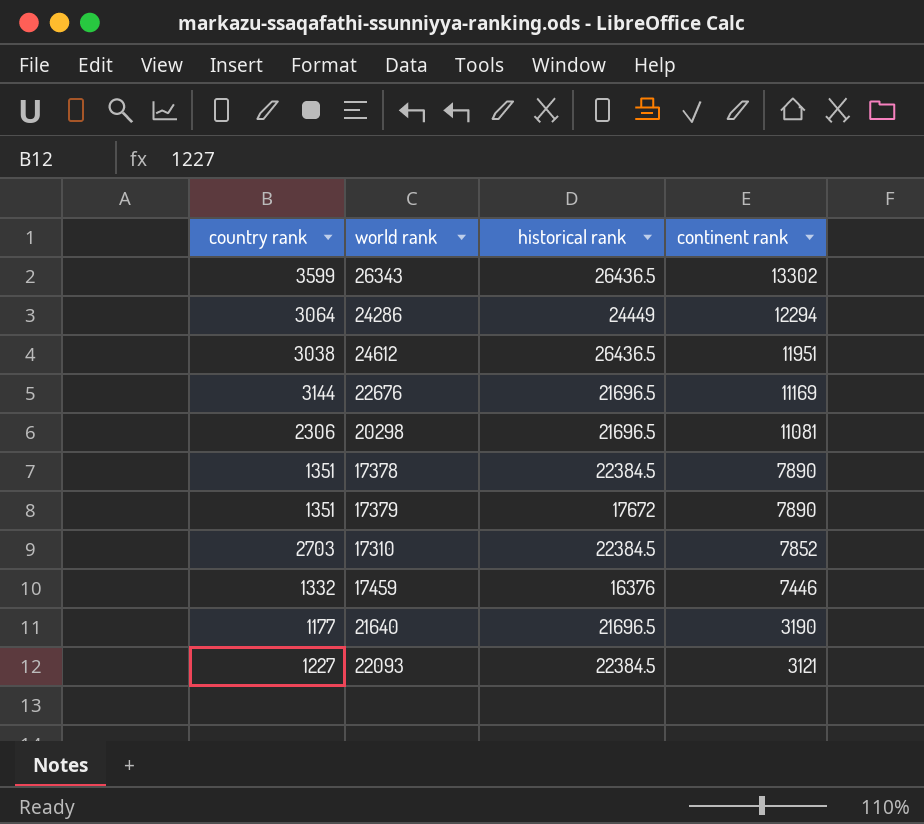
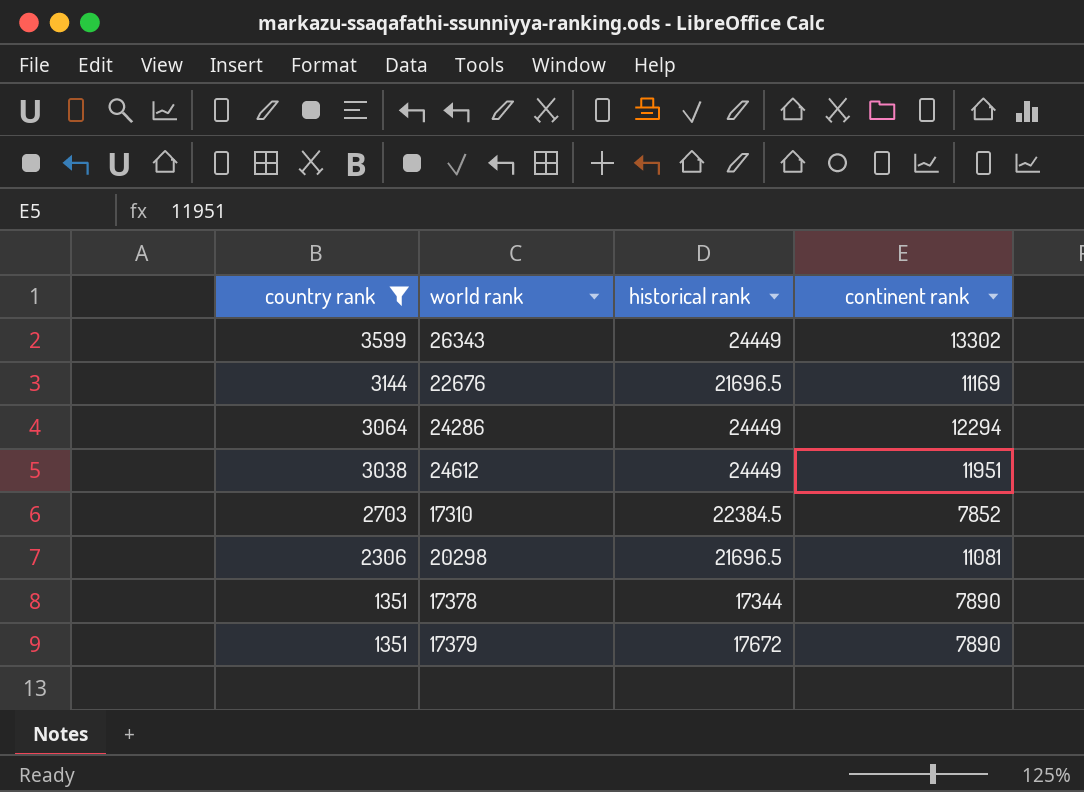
filter: none -> country rank >= 1351
row order: continent rank descending -> country rank descending
26343 | historical rank: 26436.5 -> 24449
24612 | historical rank: 26436.5 -> 24449
17378 | historical rank: 22384.5 -> 17344

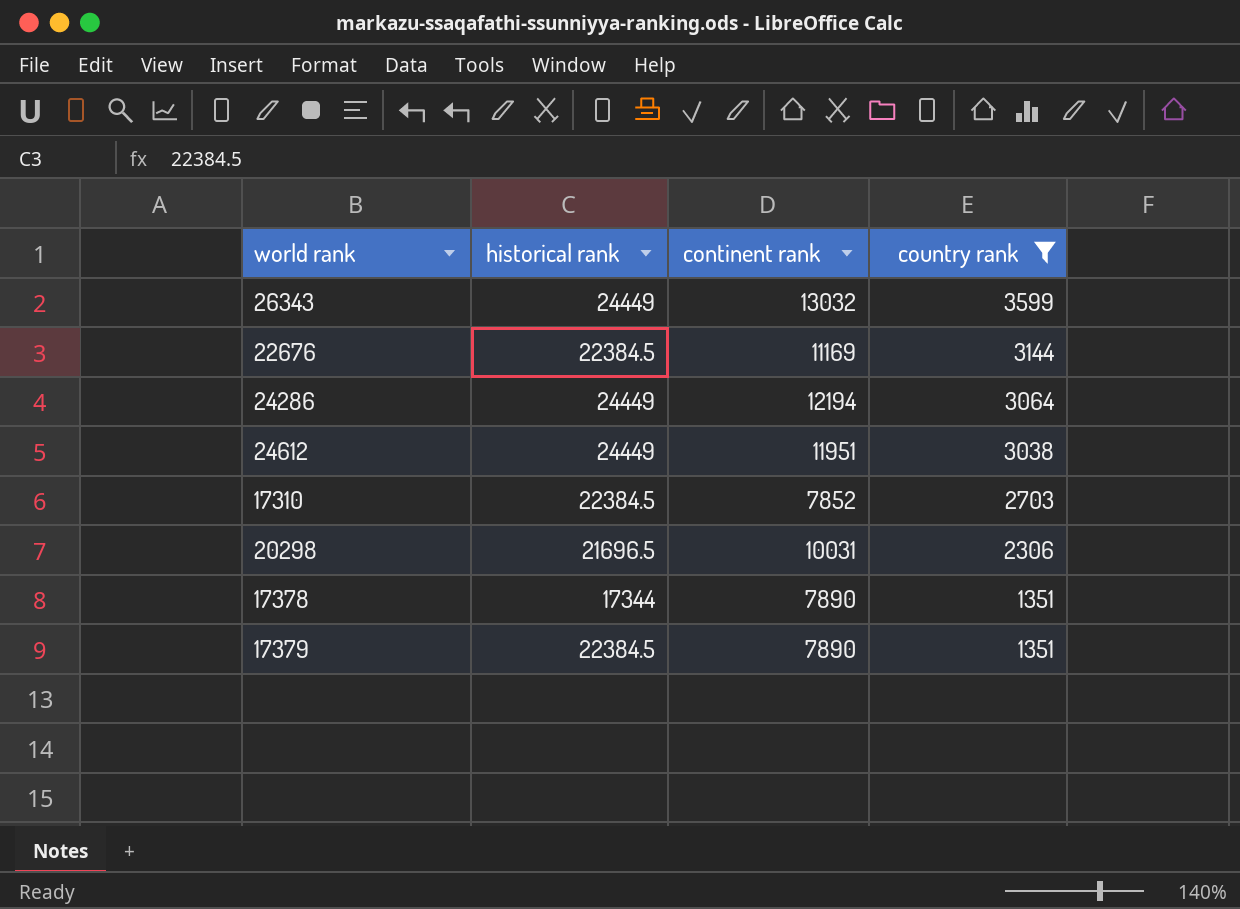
column country rank | position: 1 -> 4
26343 | continent rank: 13302 -> 13032
22676 | historical rank: 21696.5 -> 22384.5
24286 | continent rank: 12294 -> 12194
20298 | continent rank: 11081 -> 10031
17379 | historical rank: 17672 -> 22384.5

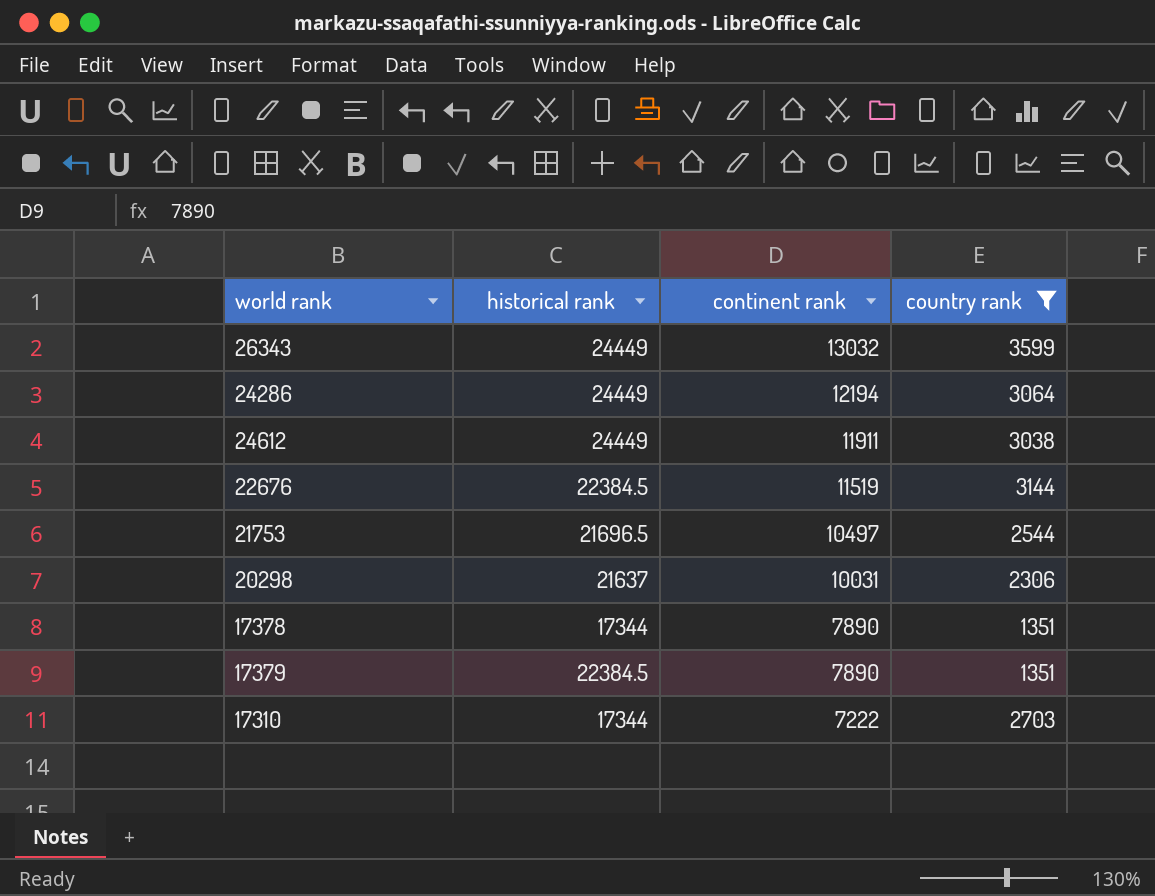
row order: country rank descending -> continent rank descending
24612 | continent rank: 11951 -> 11911
22676 | continent rank: 11169 -> 11519
row 21753: none -> 21696.5 | 10497 | 2544
20298 | historical rank: 21696.5 -> 21637
17310 | historical rank: 22384.5 -> 17344
17310 | continent rank: 7852 -> 7222

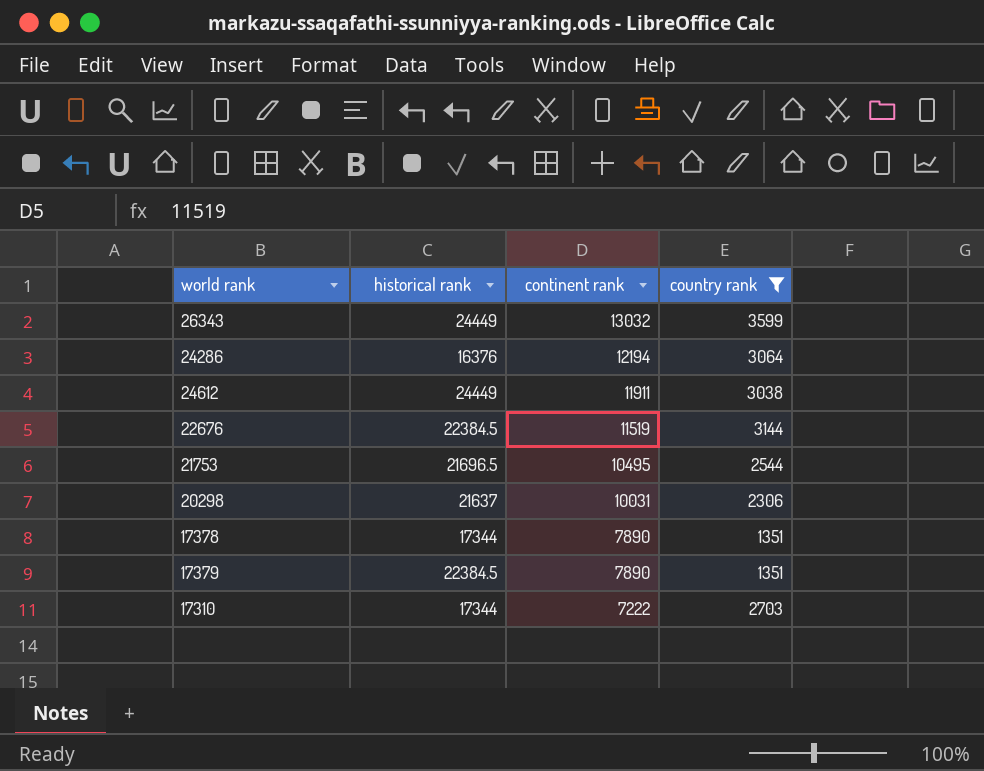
24286 | historical rank: 24449 -> 16376
21753 | continent rank: 10497 -> 10495

